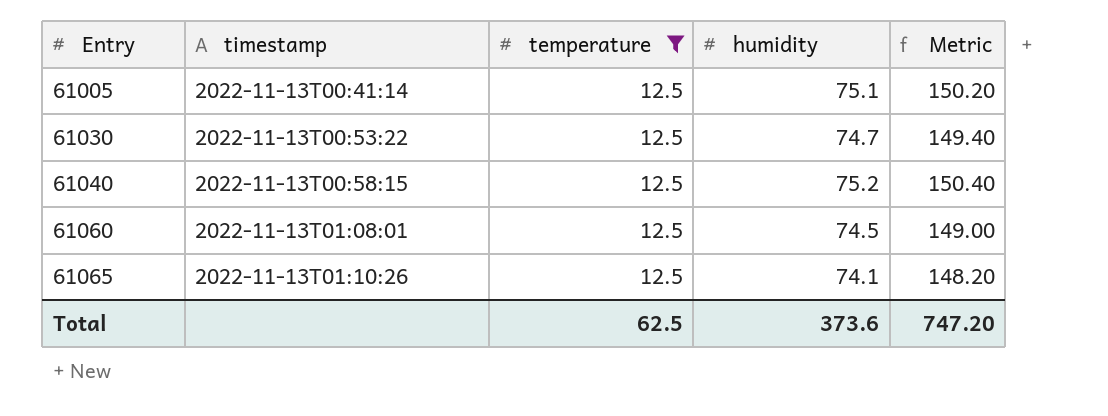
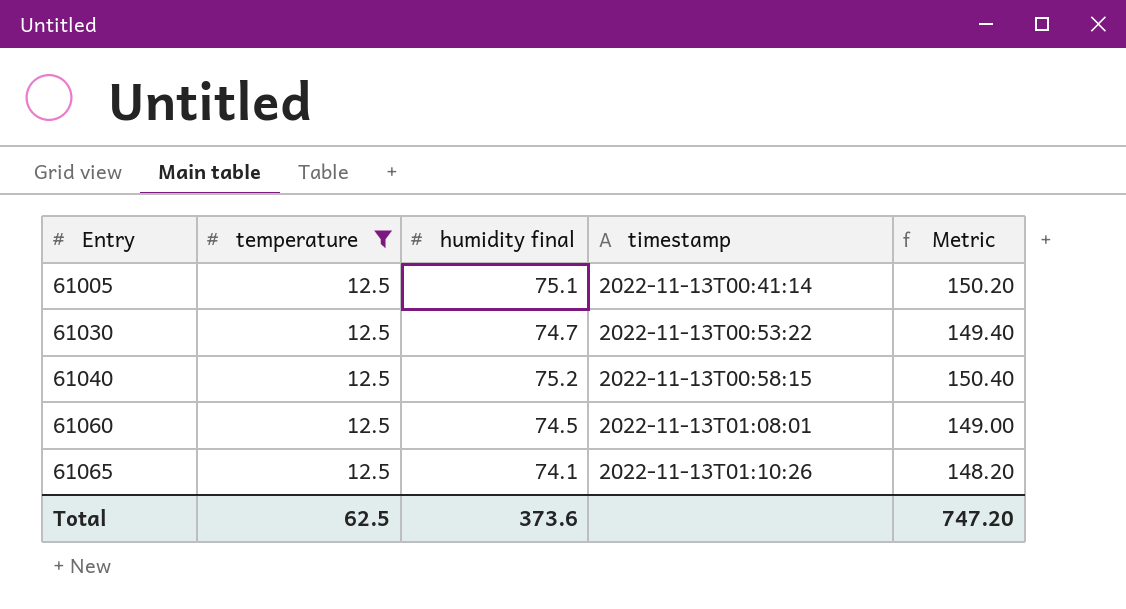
column name: humidity -> humidity final
column timestamp | position: 2 -> 4

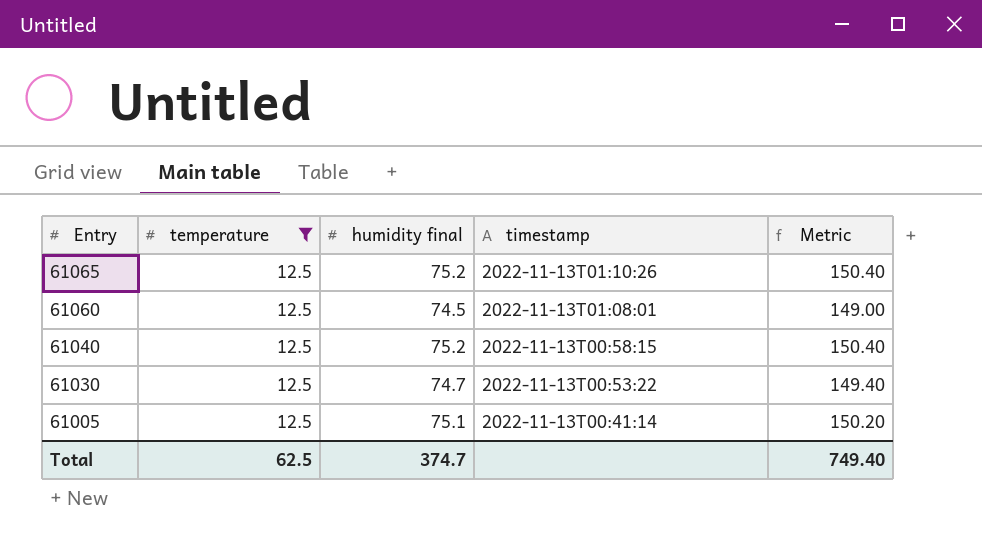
row order: Entry ascending -> Entry descending
61065 | humidity final: 74.1 -> 75.2
61065 | Metric: 148.20 -> 150.40
Total | humidity final: 373.6 -> 374.7
Total | Metric: 747.20 -> 749.40

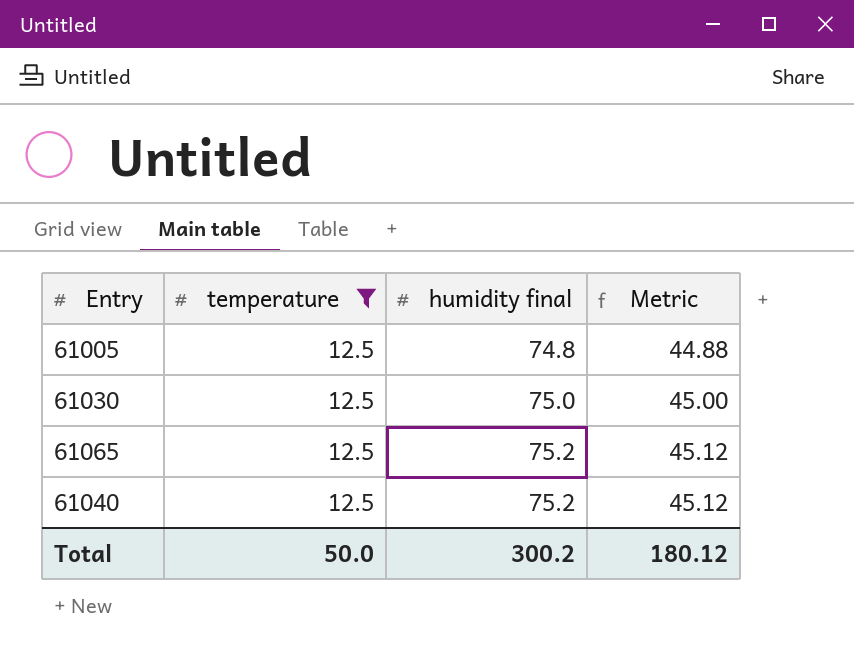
row order: Entry descending -> humidity final ascending
column timestamp | position: 4 -> none
column Metric | formula: [humidity final] * 2 -> [humidity final] * 0.6
row 61060: 12.5 | 74.5 | 2022-11-13T01:08:01 | 149.00 -> none
61005 | humidity final: 75.1 -> 74.8
61030 | humidity final: 74.7 -> 75.0
Total | temperature: 62.5 -> 50.0
Total | humidity final: 374.7 -> 300.2
Total | Metric: 749.40 -> 180.12

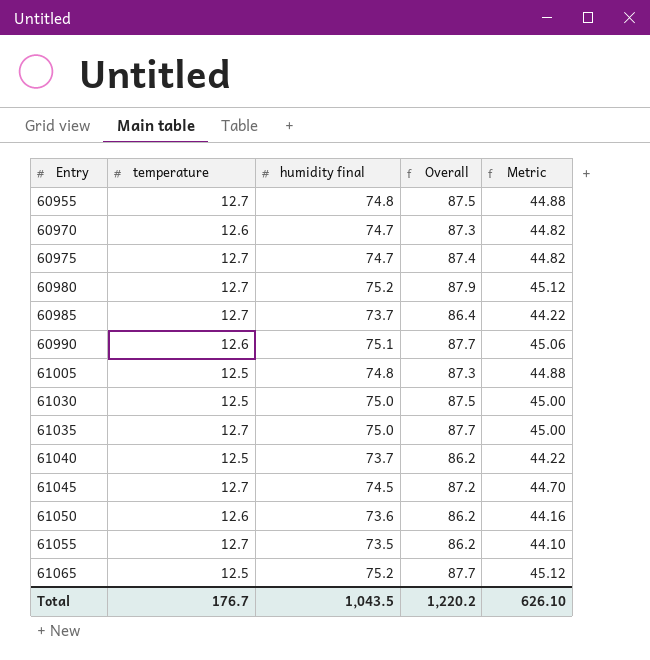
filter: temperature = 12.5 -> none
row order: humidity final ascending -> Entry ascending
column Overall | formula: none -> [temperature] + [humidity final]
61040 | humidity final: 75.2 -> 73.7
61040 | Metric: 45.12 -> 44.22
Total | temperature: 50.0 -> 176.7
Total | humidity final: 300.2 -> 1,043.5
Total | Metric: 180.12 -> 626.10

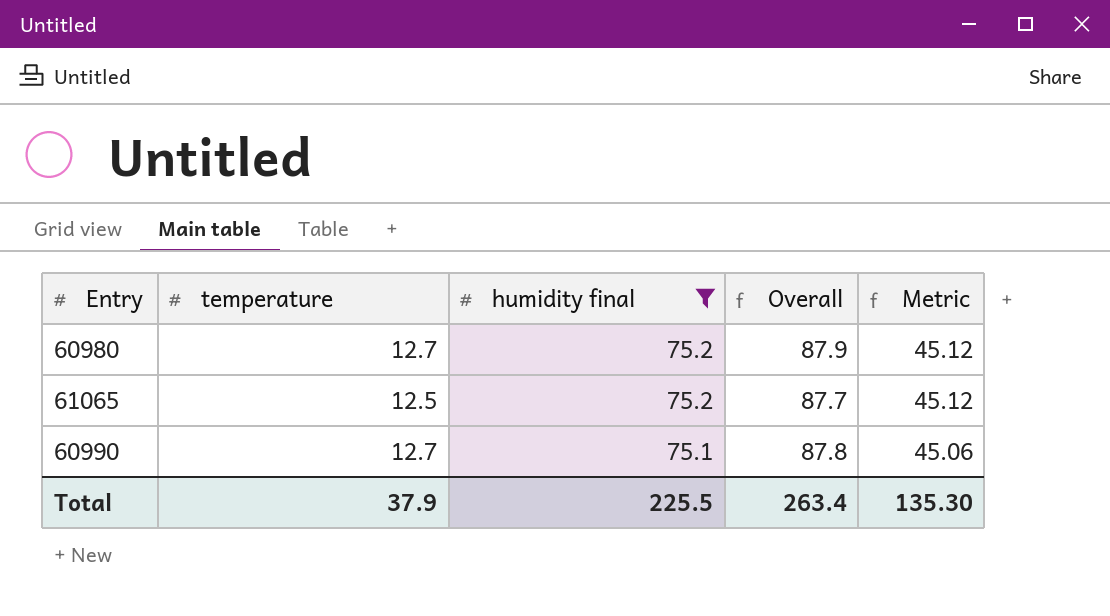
filter: none -> humidity final >= 75.1
row order: Entry ascending -> humidity final descending
60990 | temperature: 12.6 -> 12.7
60990 | Overall: 87.7 -> 87.8
Total | temperature: 176.7 -> 37.9
Total | humidity final: 1,043.5 -> 225.5
Total | Overall: 1,220.2 -> 263.4
Total | Metric: 626.10 -> 135.30

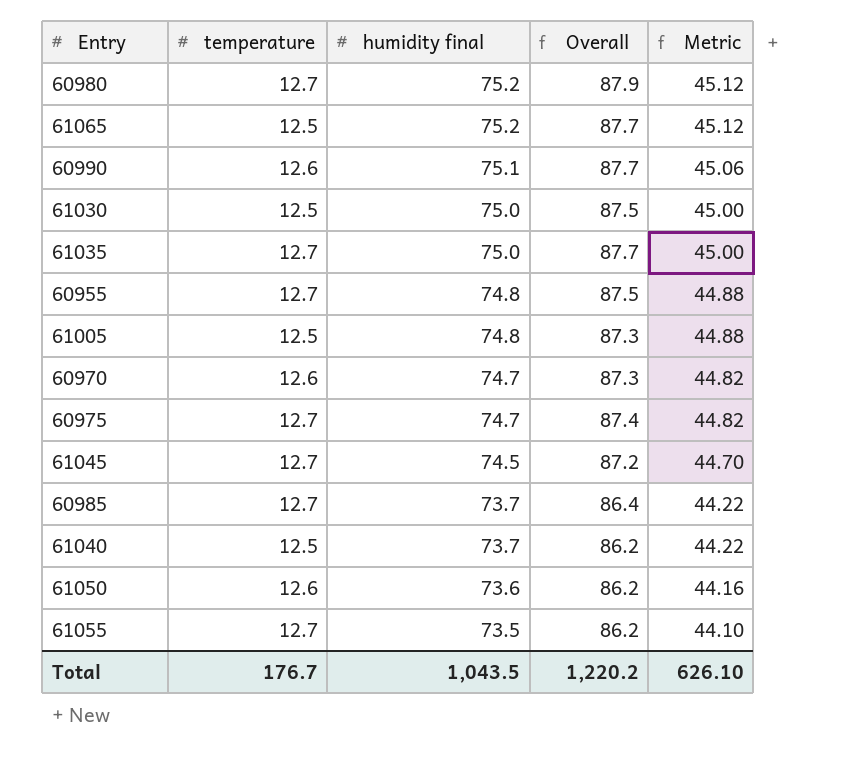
filter: humidity final >= 75.1 -> none
60990 | temperature: 12.7 -> 12.6
60990 | Overall: 87.8 -> 87.7
Total | temperature: 37.9 -> 176.7
Total | humidity final: 225.5 -> 1,043.5
Total | Overall: 263.4 -> 1,220.2
Total | Metric: 135.30 -> 626.10

